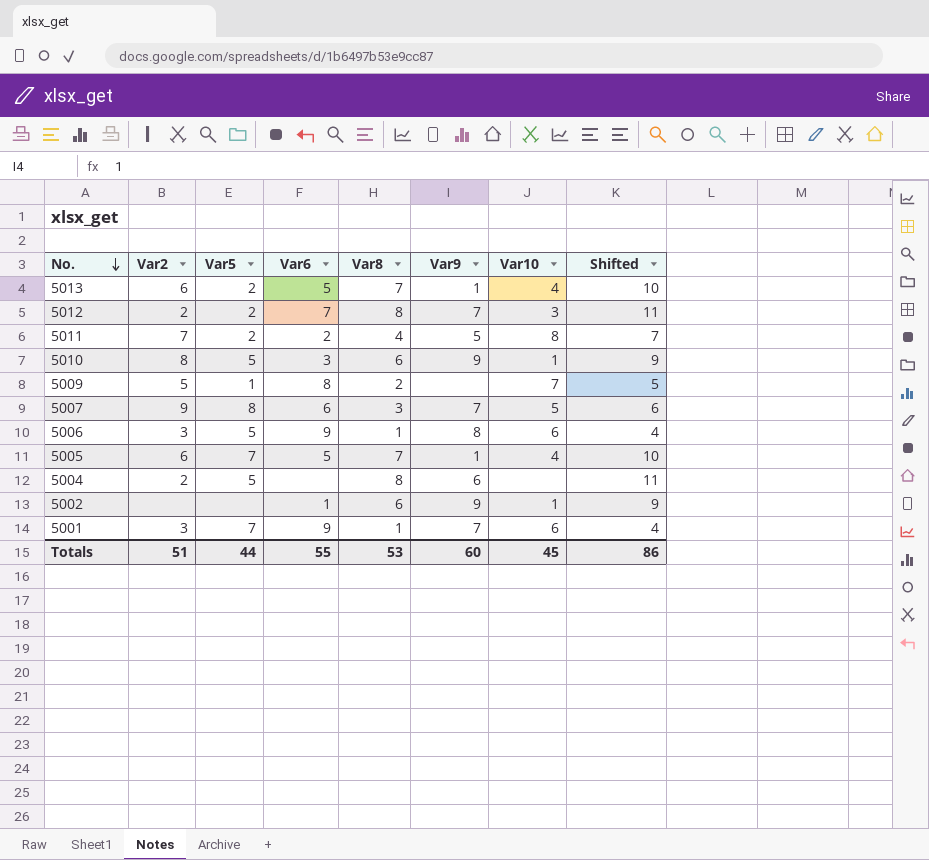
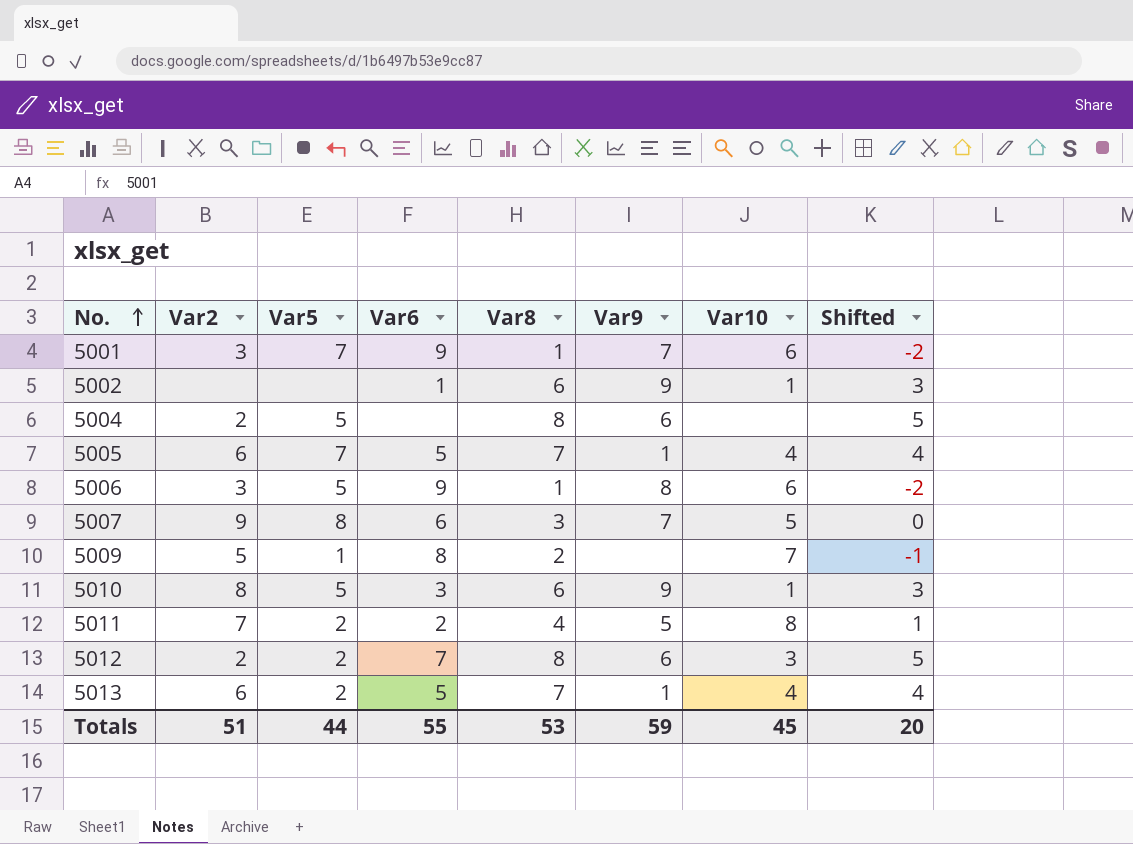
row order: No. descending -> No. ascending
column Shifted | formula: [Var8] + 3 -> [Var8] - 3
5012 | Var9: 7 -> 6
Totals | Var9: 60 -> 59
Totals | Shifted: 86 -> 20

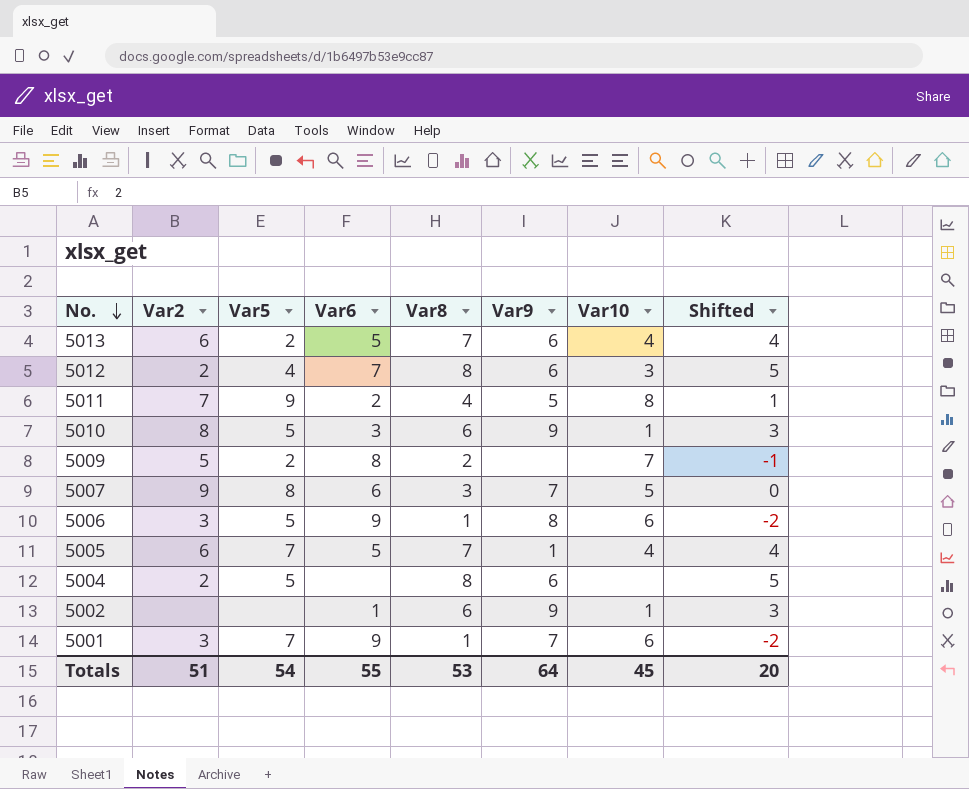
row order: No. ascending -> No. descending
5013 | Var9: 1 -> 6
5012 | Var5: 2 -> 4
5011 | Var5: 2 -> 9
5009 | Var5: 1 -> 2
Totals | Var5: 44 -> 54
Totals | Var9: 59 -> 64

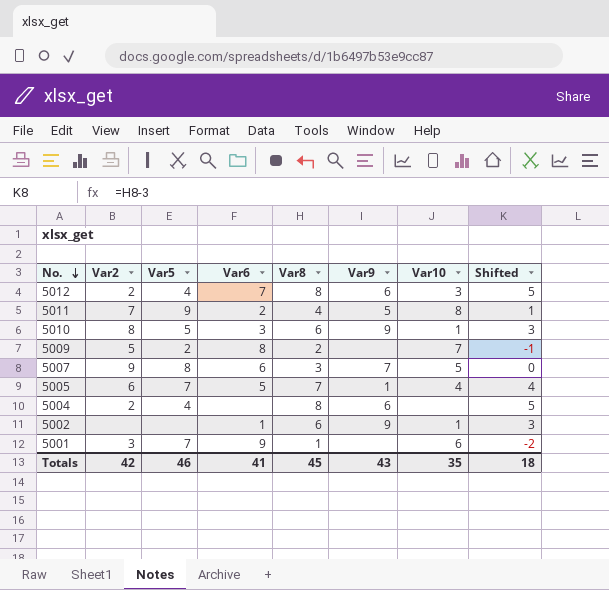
row 5013: 6 | 2 | 5 | 7 | 6 | 4 | 4 -> none
row 5006: 3 | 5 | 9 | 1 | 8 | 6 | -2 -> none
5004 | Var5: 5 -> 4
5001 | Var9: 7 -> none
Totals | Var2: 51 -> 42
Totals | Var5: 54 -> 46
Totals | Var6: 55 -> 41
Totals | Var8: 53 -> 45
Totals | Var9: 64 -> 43
Totals | Var10: 45 -> 35
Totals | Shifted: 20 -> 18

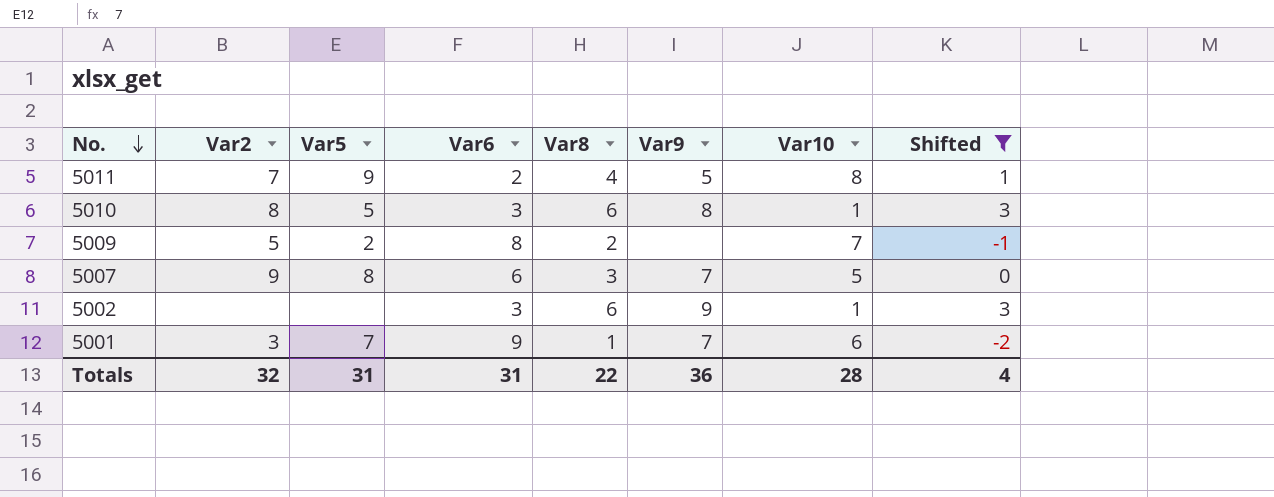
filter: none -> Shifted <= 3
5010 | Var9: 9 -> 8
5002 | Var6: 1 -> 3
5001 | Var9: none -> 7
Totals | Var2: 42 -> 32
Totals | Var5: 46 -> 31
Totals | Var6: 41 -> 31
Totals | Var8: 45 -> 22
Totals | Var9: 43 -> 36
Totals | Var10: 35 -> 28
Totals | Shifted: 18 -> 4

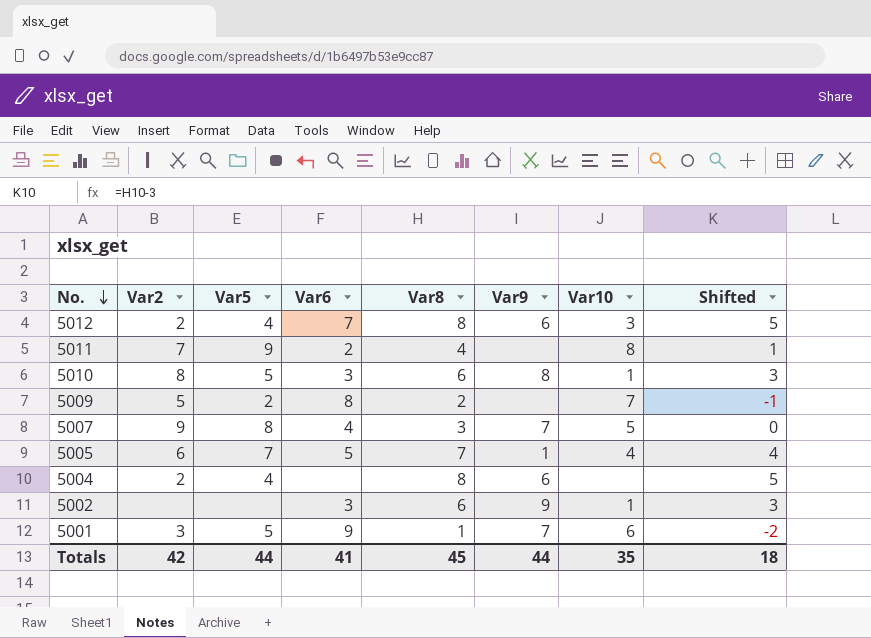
filter: Shifted <= 3 -> none
5011 | Var9: 5 -> none
5007 | Var6: 6 -> 4
5001 | Var5: 7 -> 5
Totals | Var2: 32 -> 42
Totals | Var5: 31 -> 44
Totals | Var6: 31 -> 41
Totals | Var8: 22 -> 45
Totals | Var9: 36 -> 44
Totals | Var10: 28 -> 35
Totals | Shifted: 4 -> 18

